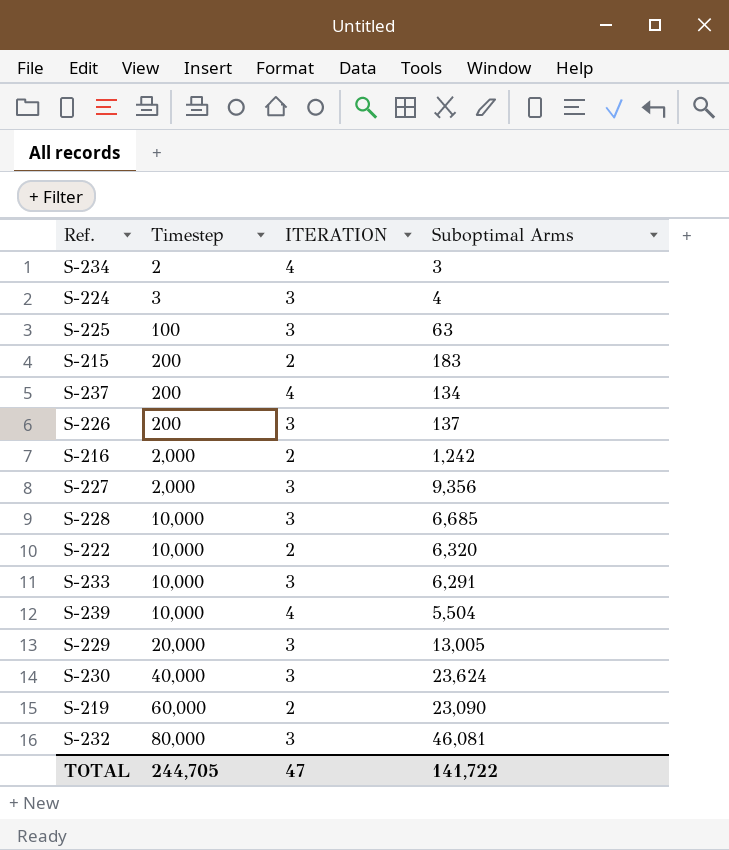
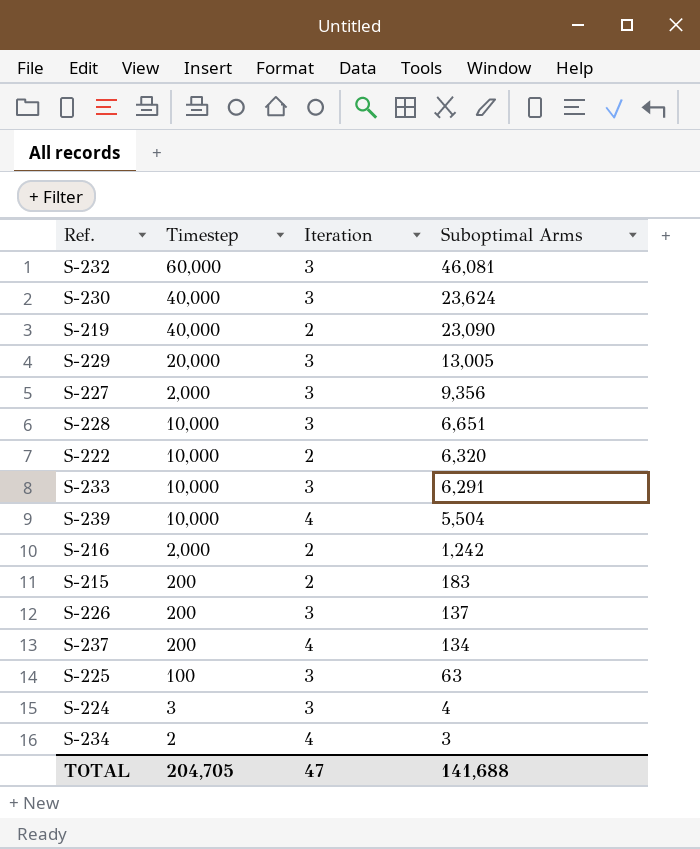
row order: Timestep ascending -> Suboptimal Arms descending
column name: ITERATION -> Iteration
S-232 | Timestep: 80,000 -> 60,000
S-219 | Timestep: 60,000 -> 40,000
S-228 | Suboptimal Arms: 6,685 -> 6,651
TOTAL | Timestep: 244,705 -> 204,705
TOTAL | Suboptimal Arms: 141,722 -> 141,688

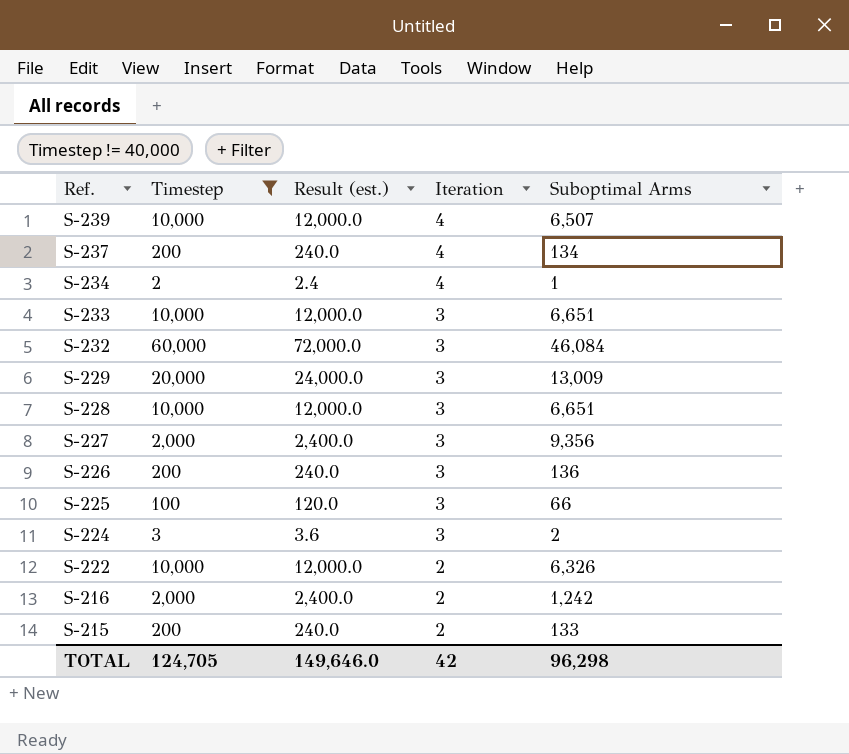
filter: none -> Timestep != 40,000
row order: Suboptimal Arms descending -> Ref. descending
column Result (est.) | formula: none -> [Timestep] * 1.2
S-239 | Suboptimal Arms: 5,504 -> 6,507
S-234 | Suboptimal Arms: 3 -> 1
S-233 | Suboptimal Arms: 6,291 -> 6,651
S-232 | Suboptimal Arms: 46,081 -> 46,084
S-229 | Suboptimal Arms: 13,005 -> 13,009
S-226 | Suboptimal Arms: 137 -> 136
S-225 | Suboptimal Arms: 63 -> 66
S-224 | Suboptimal Arms: 4 -> 2
S-222 | Suboptimal Arms: 6,320 -> 6,326
S-215 | Suboptimal Arms: 183 -> 133
TOTAL | Timestep: 204,705 -> 124,705
TOTAL | Iteration: 47 -> 42
TOTAL | Suboptimal Arms: 141,688 -> 96,298

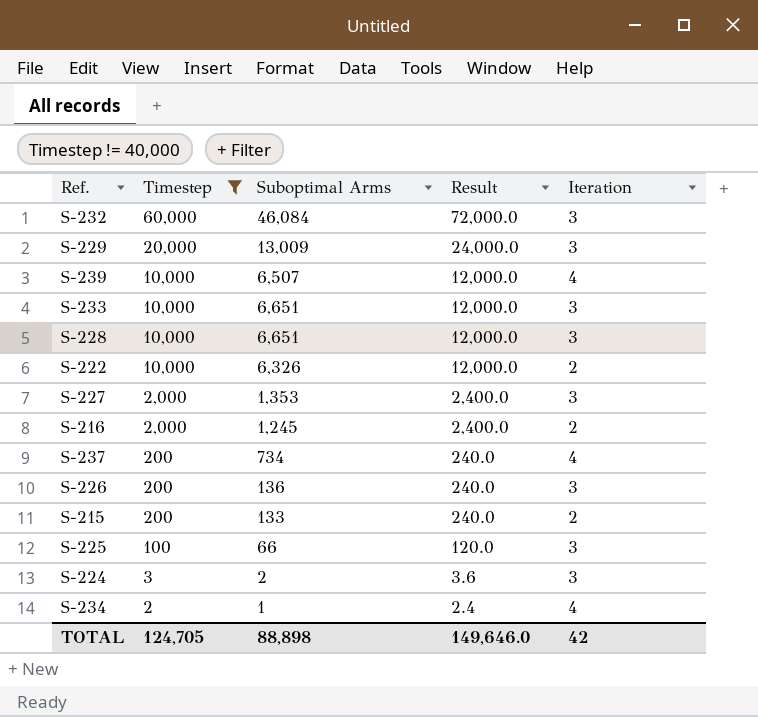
row order: Ref. descending -> Timestep descending
column Suboptimal Arms | position: 5 -> 3
column name: Result (est.) -> Result
S-227 | Suboptimal Arms: 9,356 -> 1,353
S-216 | Suboptimal Arms: 1,242 -> 1,245
S-237 | Suboptimal Arms: 134 -> 734
TOTAL | Suboptimal Arms: 96,298 -> 88,898

